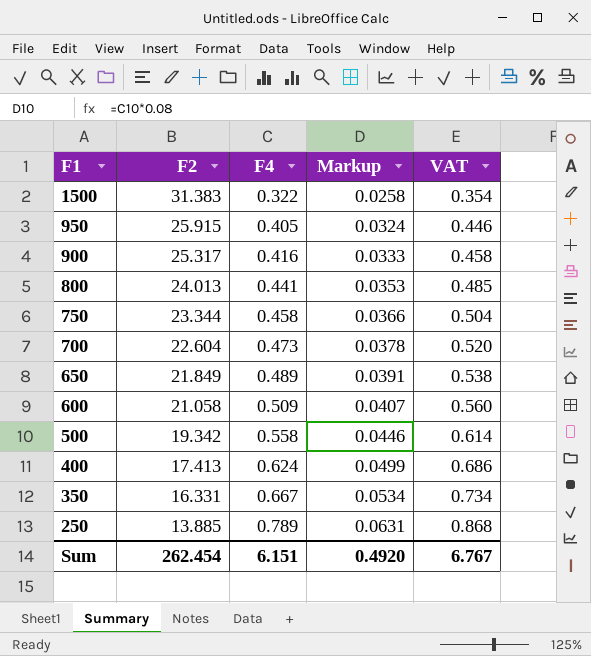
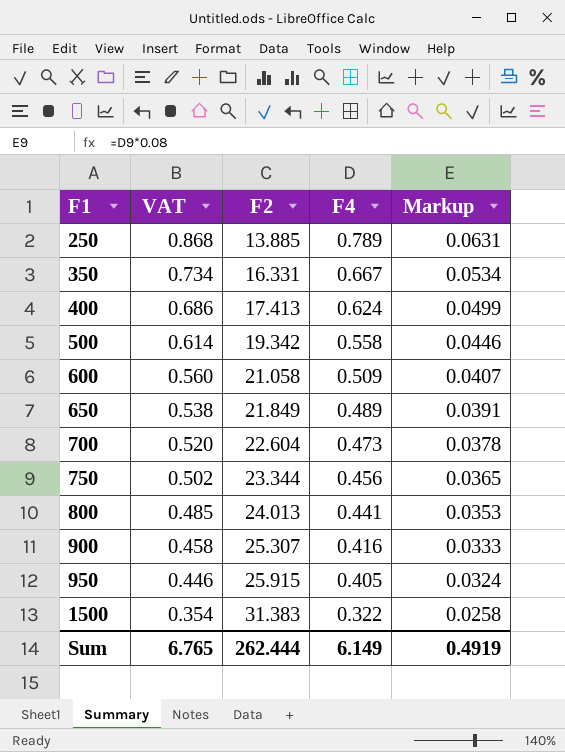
row order: F1 descending -> F1 ascending
column VAT | position: 5 -> 2
750 | VAT: 0.504 -> 0.502
750 | F4: 0.458 -> 0.456
750 | Markup: 0.0366 -> 0.0365
900 | F2: 25.317 -> 25.307
Sum | VAT: 6.767 -> 6.765
Sum | F2: 262.454 -> 262.444
Sum | F4: 6.151 -> 6.149
Sum | Markup: 0.4920 -> 0.4919

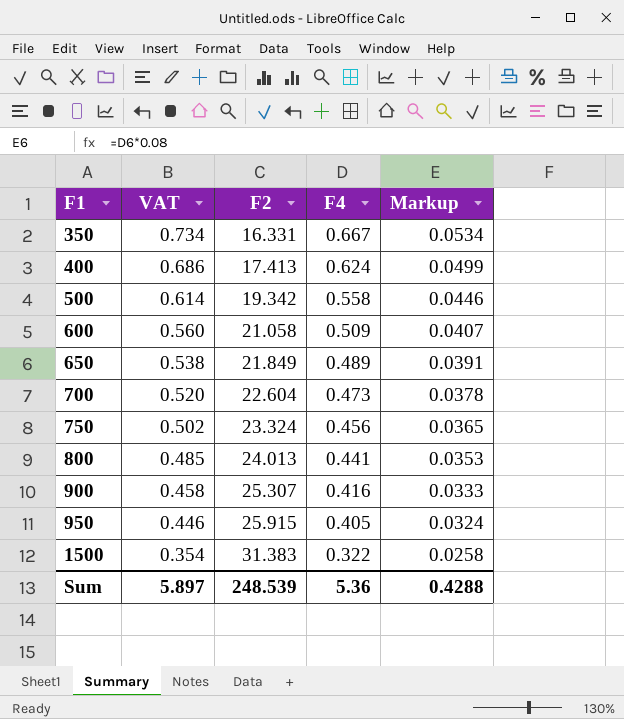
row 250: 0.868 | 13.885 | 0.789 | 0.0631 -> none
750 | F2: 23.344 -> 23.324
Sum | VAT: 6.765 -> 5.897
Sum | F2: 262.444 -> 248.539
Sum | F4: 6.149 -> 5.36
Sum | Markup: 0.4919 -> 0.4288

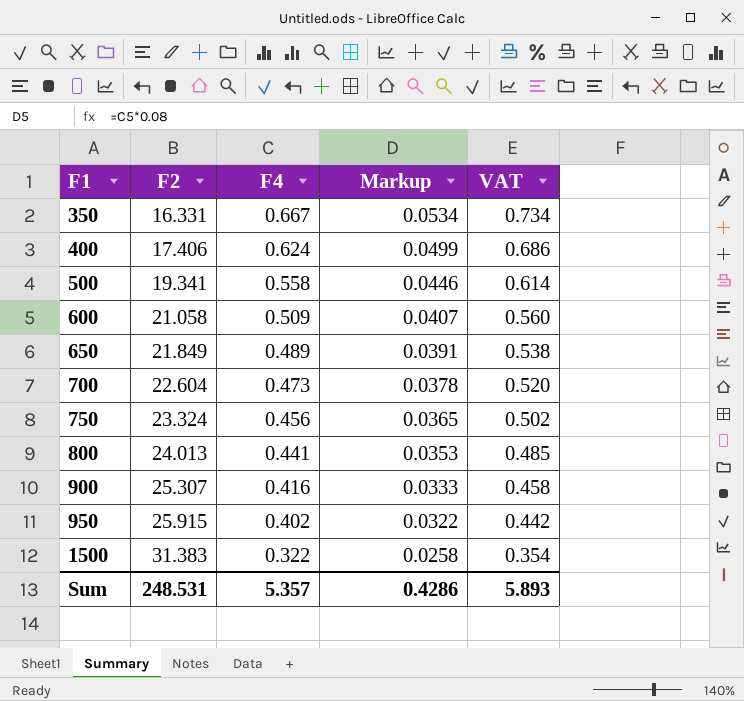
column VAT | position: 2 -> 5
400 | F2: 17.413 -> 17.406
500 | F2: 19.342 -> 19.341
950 | F4: 0.405 -> 0.402
950 | Markup: 0.0324 -> 0.0322
950 | VAT: 0.446 -> 0.442
Sum | F2: 248.539 -> 248.531
Sum | F4: 5.36 -> 5.357
Sum | Markup: 0.4288 -> 0.4286
Sum | VAT: 5.897 -> 5.893

